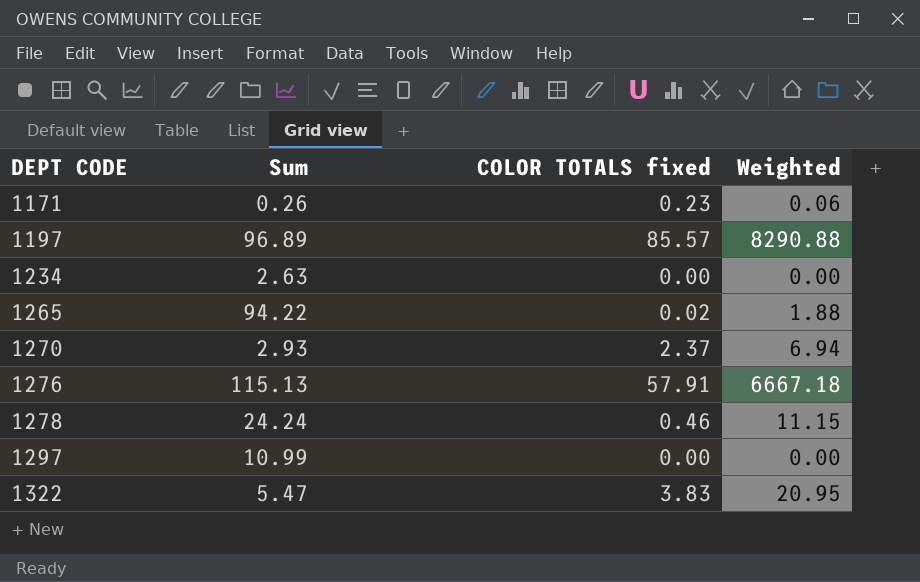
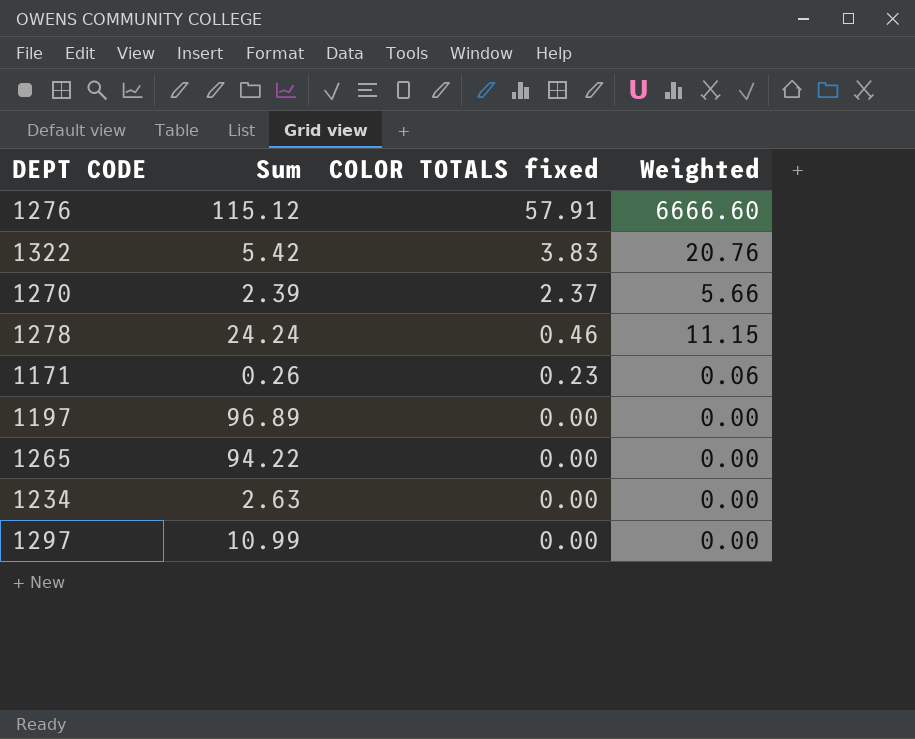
row order: DEPT CODE ascending -> COLOR TOTALS fixed descending
1276 | Sum: 115.13 -> 115.12
1276 | Weighted: 6667.18 -> 6666.60
1322 | Sum: 5.47 -> 5.42
1322 | Weighted: 20.95 -> 20.76
1270 | Sum: 2.93 -> 2.39
1270 | Weighted: 6.94 -> 5.66
1197 | COLOR TOTALS fixed: 85.57 -> 0.00
1197 | Weighted: 8290.88 -> 0.00
1265 | COLOR TOTALS fixed: 0.02 -> 0.00
1265 | Weighted: 1.88 -> 0.00

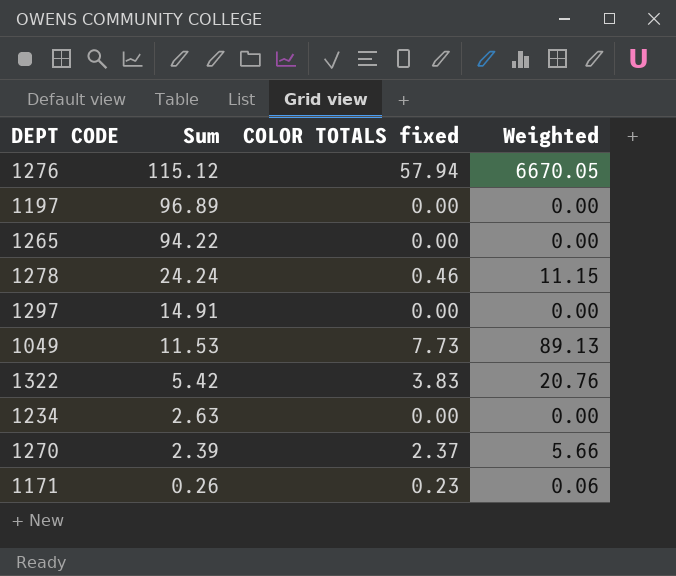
row order: COLOR TOTALS fixed descending -> Sum descending
1276 | COLOR TOTALS fixed: 57.91 -> 57.94
1276 | Weighted: 6666.60 -> 6670.05
1297 | Sum: 10.99 -> 14.91
row 1049: none -> 11.53 | 7.73 | 89.13

